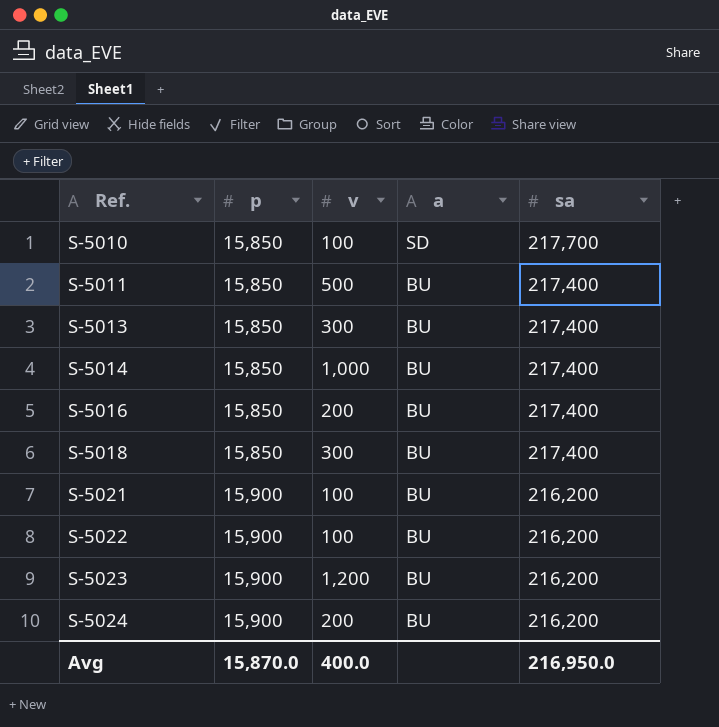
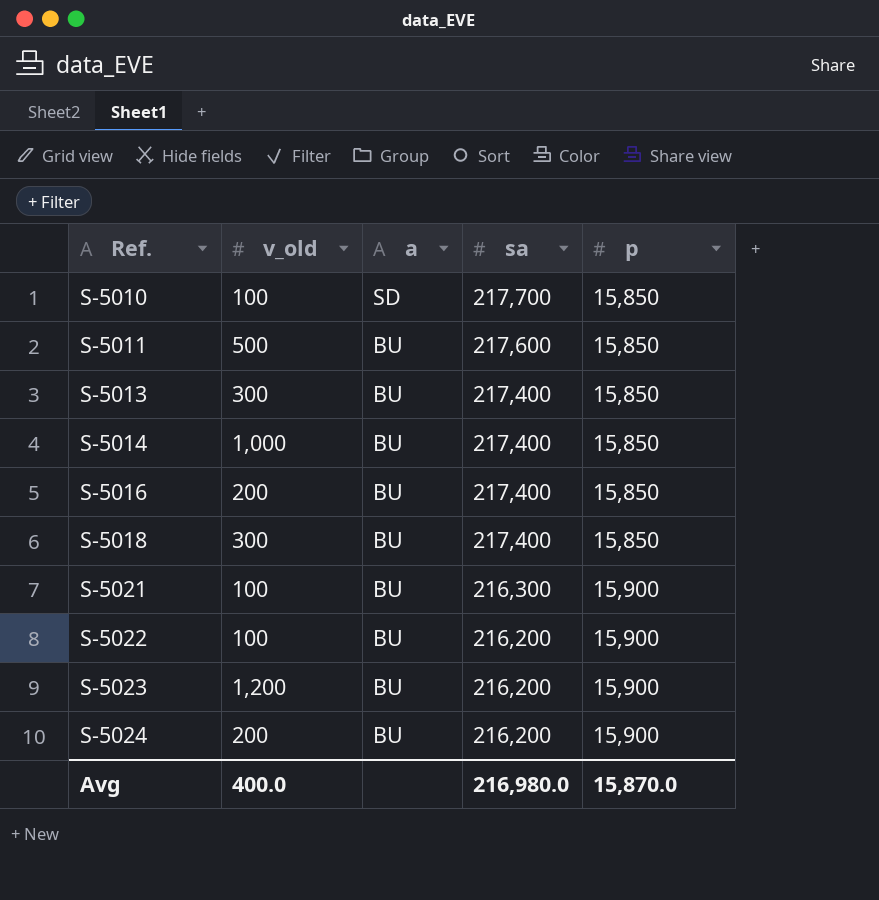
column name: v -> v_old
column p | position: 2 -> 5
S-5011 | sa: 217,400 -> 217,600
S-5021 | sa: 216,200 -> 216,300
Avg | sa: 216,950.0 -> 216,980.0

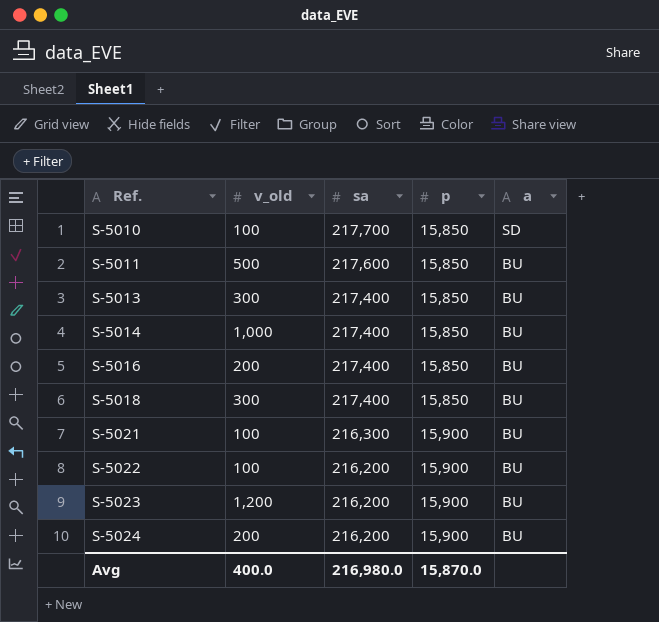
column a | position: 3 -> 5

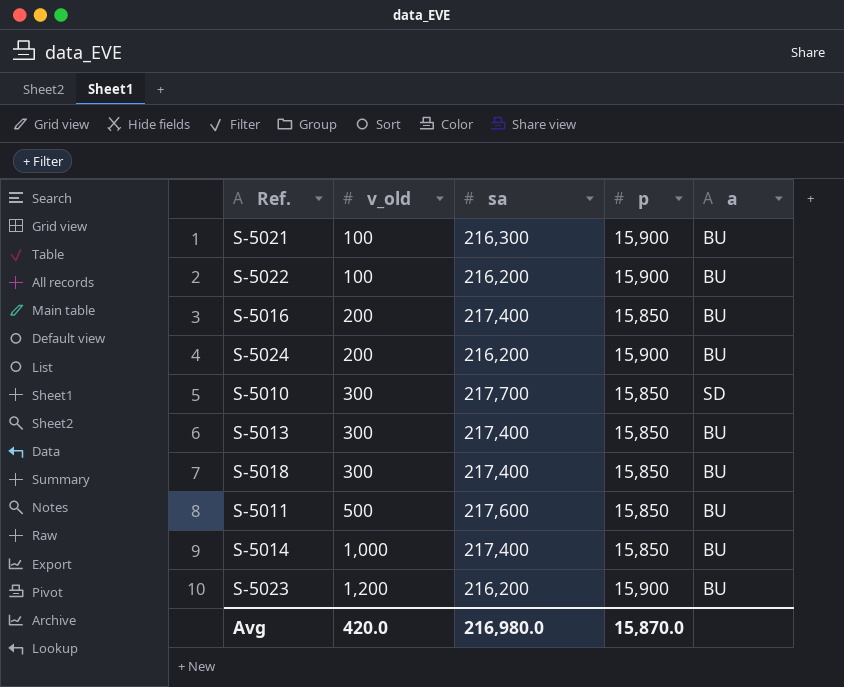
row order: Ref. ascending -> v_old ascending
S-5010 | v_old: 100 -> 300
Avg | v_old: 400.0 -> 420.0

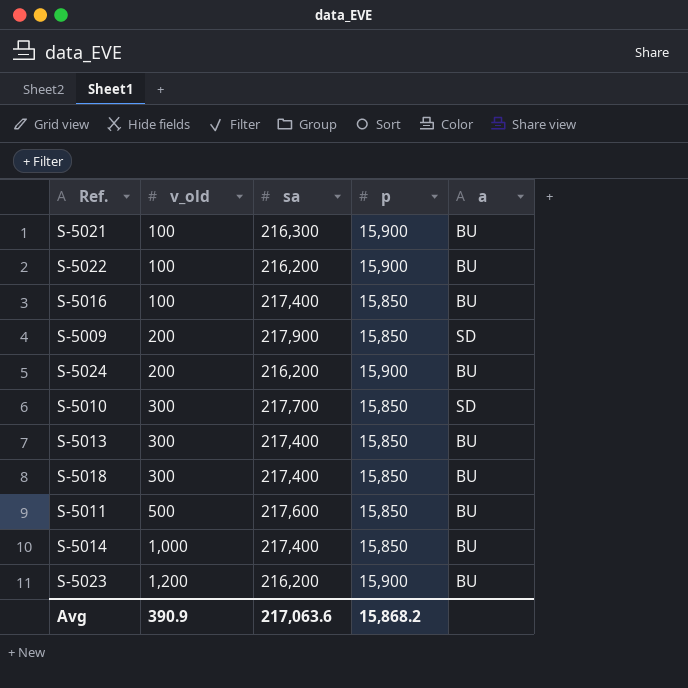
S-5016 | v_old: 200 -> 100
row S-5009: none -> 200 | 217,900 | 15,850 | SD
Avg | v_old: 420.0 -> 390.9
Avg | sa: 216,980.0 -> 217,063.6
Avg | p: 15,870.0 -> 15,868.2

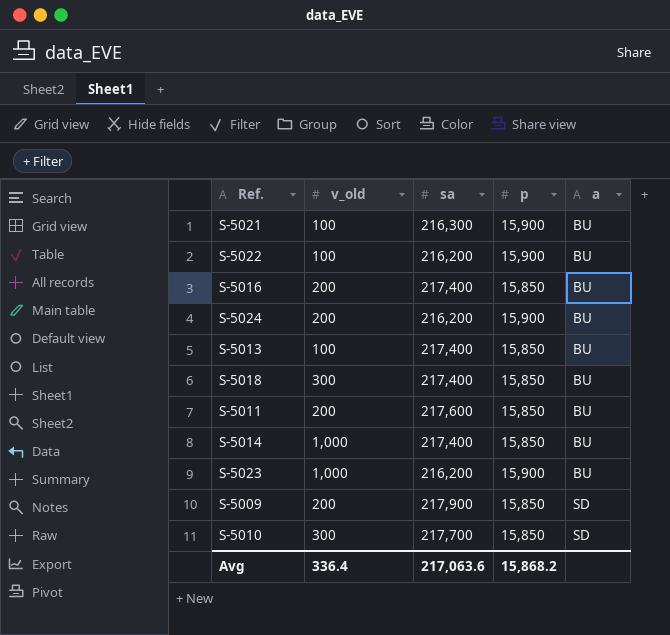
row order: v_old ascending -> a ascending
S-5016 | v_old: 100 -> 200
S-5013 | v_old: 300 -> 100
S-5011 | v_old: 500 -> 200
S-5023 | v_old: 1,200 -> 1,000
Avg | v_old: 390.9 -> 336.4

